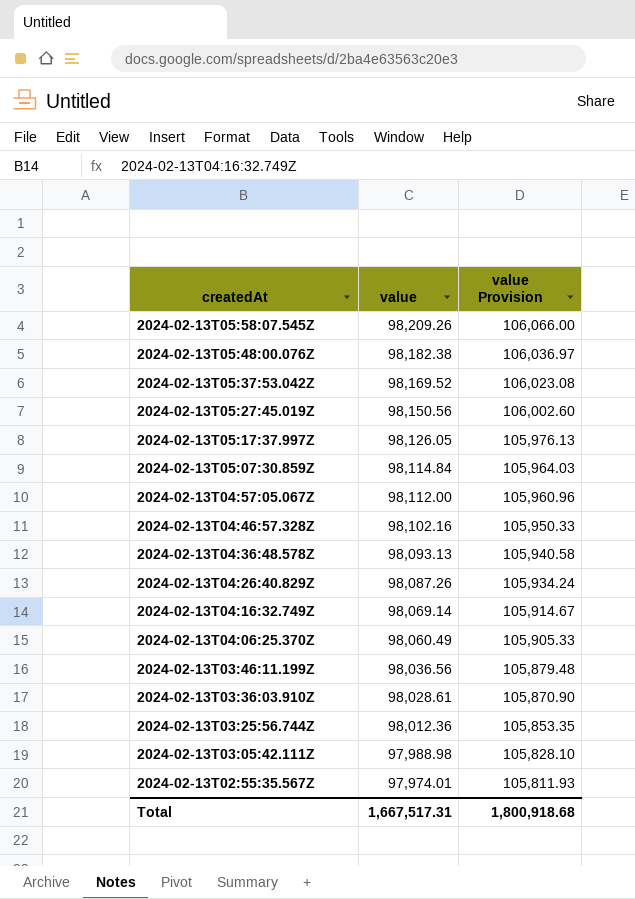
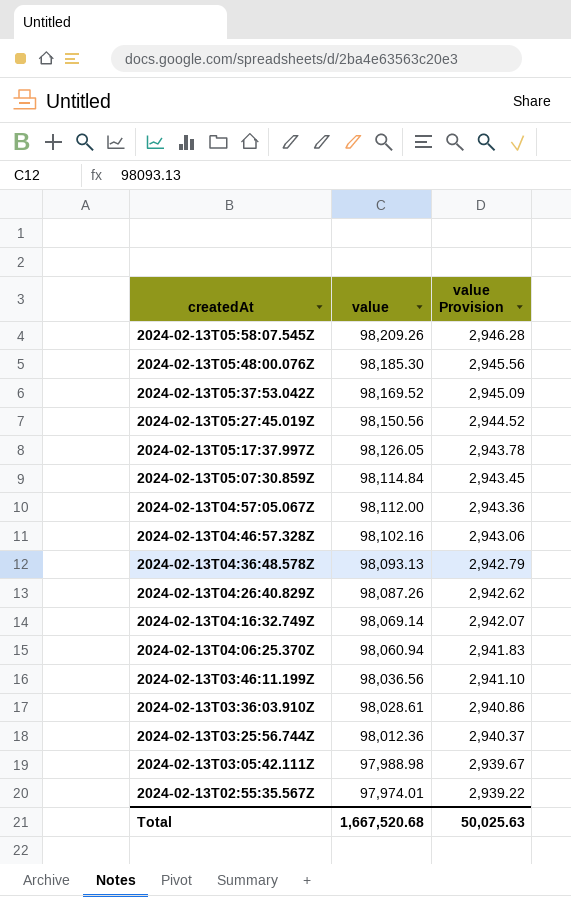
column value Provision | formula: [value] * 1.08 -> [value] * 0.03
2024-02-13T05:48:00.076Z | value: 98,182.38 -> 98,185.30
2024-02-13T04:06:25.370Z | value: 98,060.49 -> 98,060.94
Total | value: 1,667,517.31 -> 1,667,520.68
Total | value Provision: 1,800,918.68 -> 50,025.63

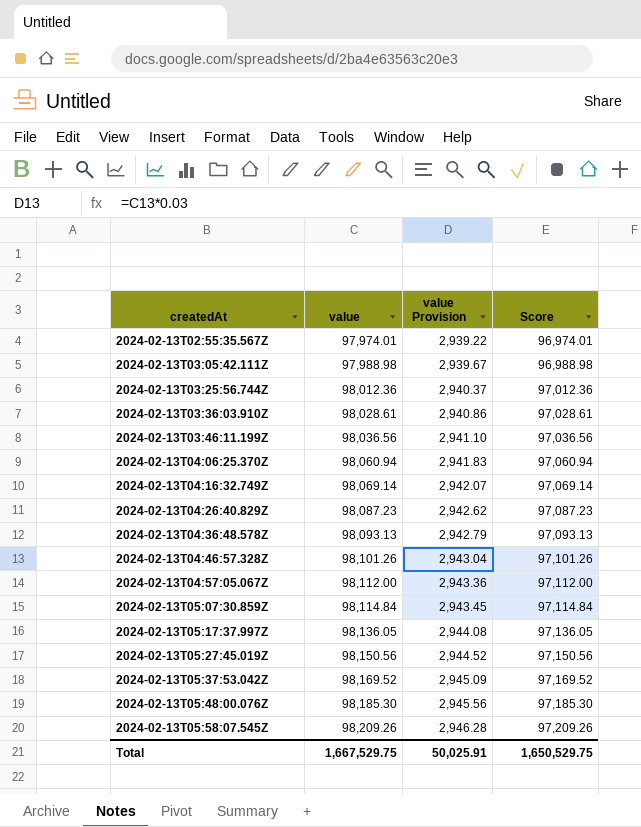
row order: createdAt descending -> createdAt ascending
column Score | formula: none -> [value] - 1000
2024-02-13T04:26:40.829Z | value: 98,087.26 -> 98,087.23
2024-02-13T04:46:57.328Z | value: 98,102.16 -> 98,101.26
2024-02-13T04:46:57.328Z | value Provision: 2,943.06 -> 2,943.04
2024-02-13T05:17:37.997Z | value: 98,126.05 -> 98,136.05
2024-02-13T05:17:37.997Z | value Provision: 2,943.78 -> 2,944.08
Total | value: 1,667,520.68 -> 1,667,529.75
Total | value Provision: 50,025.63 -> 50,025.91

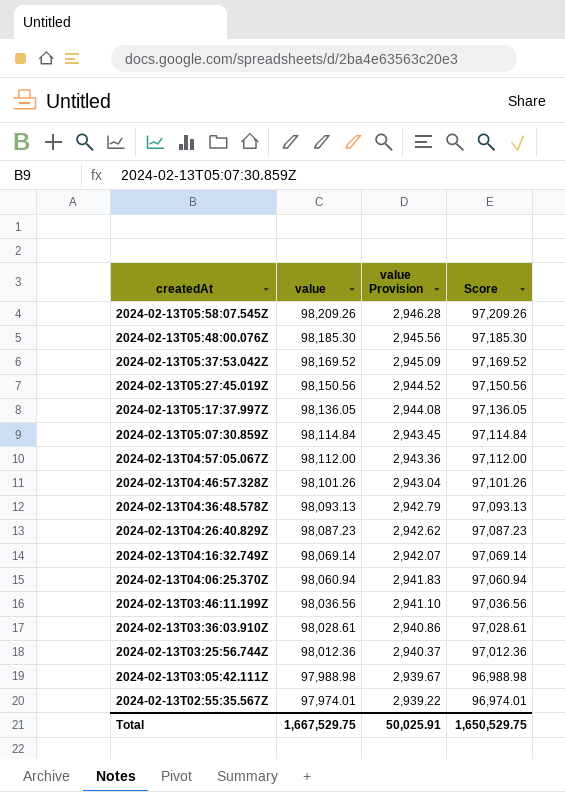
row order: createdAt ascending -> createdAt descending

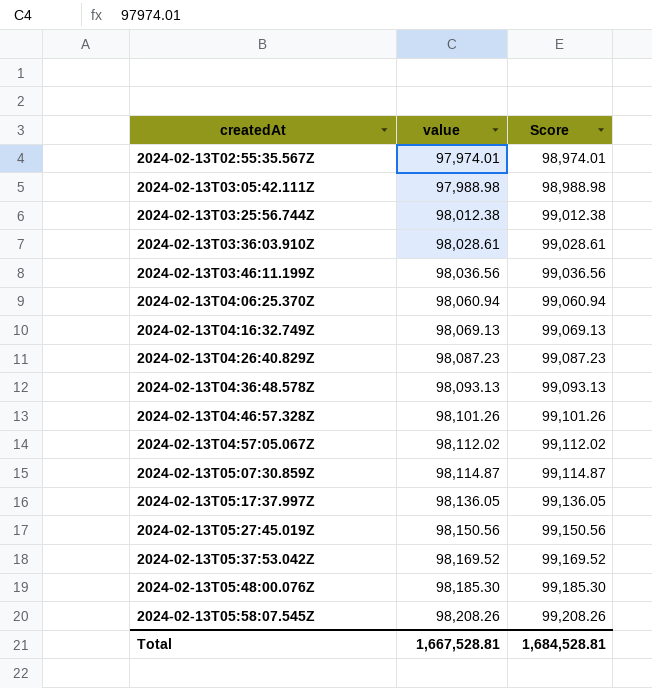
row order: createdAt descending -> createdAt ascending
column value Provision | formula: [value] * 0.03 -> none
column Score | formula: [value] - 1000 -> [value] + 1000
2024-02-13T03:25:56.744Z | value: 98,012.36 -> 98,012.38
2024-02-13T04:16:32.749Z | value: 98,069.14 -> 98,069.13
2024-02-13T04:57:05.067Z | value: 98,112.00 -> 98,112.02
2024-02-13T05:07:30.859Z | value: 98,114.84 -> 98,114.87
2024-02-13T05:58:07.545Z | value: 98,209.26 -> 98,208.26
Total | value: 1,667,529.75 -> 1,667,528.81
Total | Score: 1,650,529.75 -> 1,684,528.81

